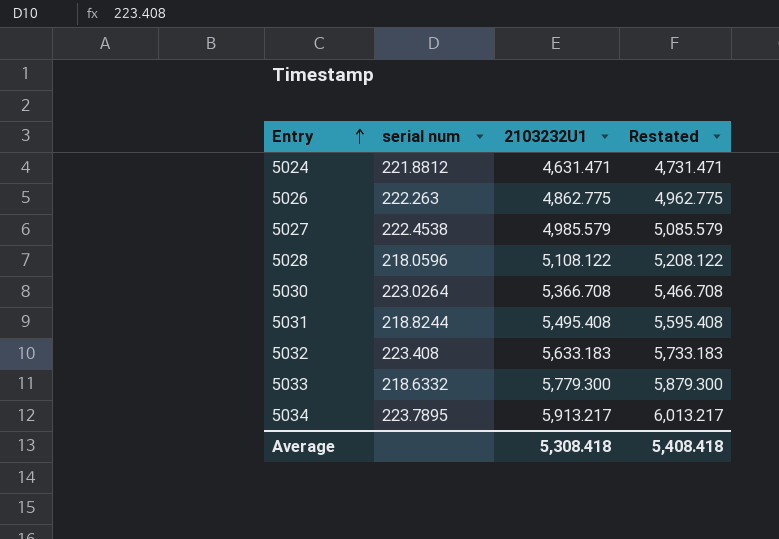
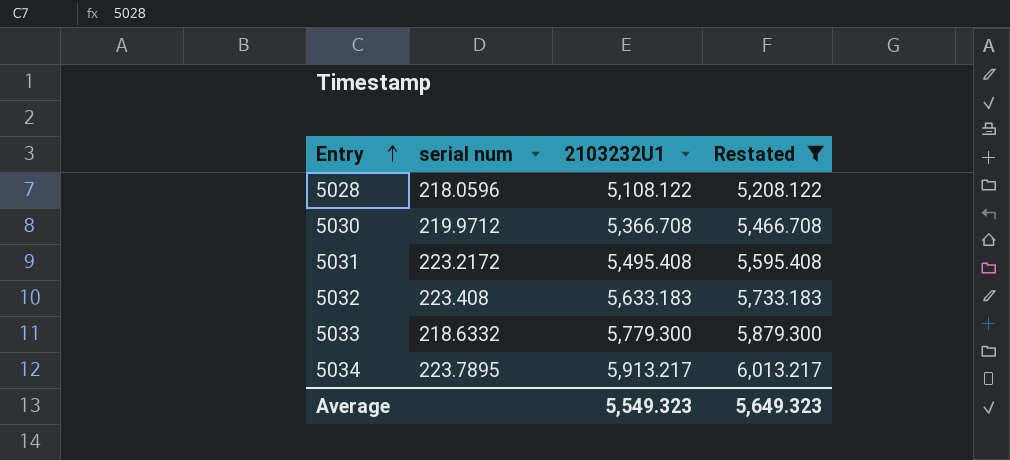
filter: none -> Restated >= 5,208.122
5030 | serial num: 223.0264 -> 219.9712
5031 | serial num: 218.8244 -> 223.2172
Average | 2103232U1: 5,308.418 -> 5,549.323
Average | Restated: 5,408.418 -> 5,649.323

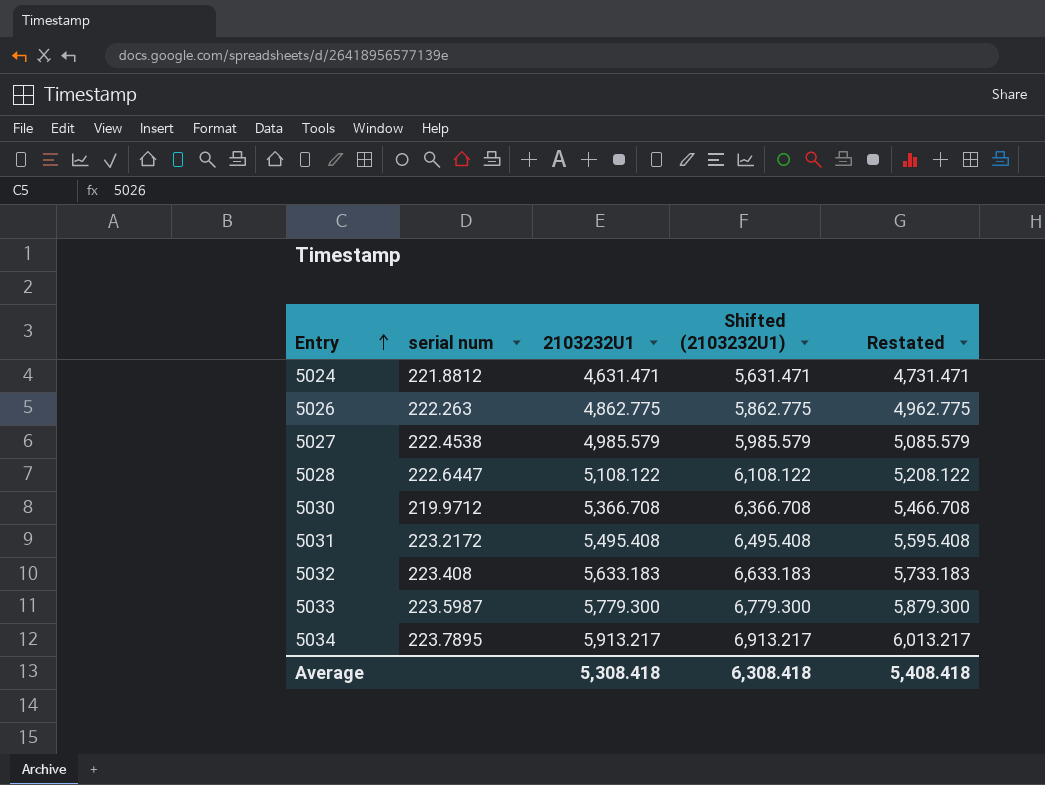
filter: Restated >= 5,208.122 -> none
column Shifted (2103232U1) | formula: none -> [2103232U1] + 1000
5028 | serial num: 218.0596 -> 222.6447
5033 | serial num: 218.6332 -> 223.5987
Average | 2103232U1: 5,549.323 -> 5,308.418
Average | Restated: 5,649.323 -> 5,408.418

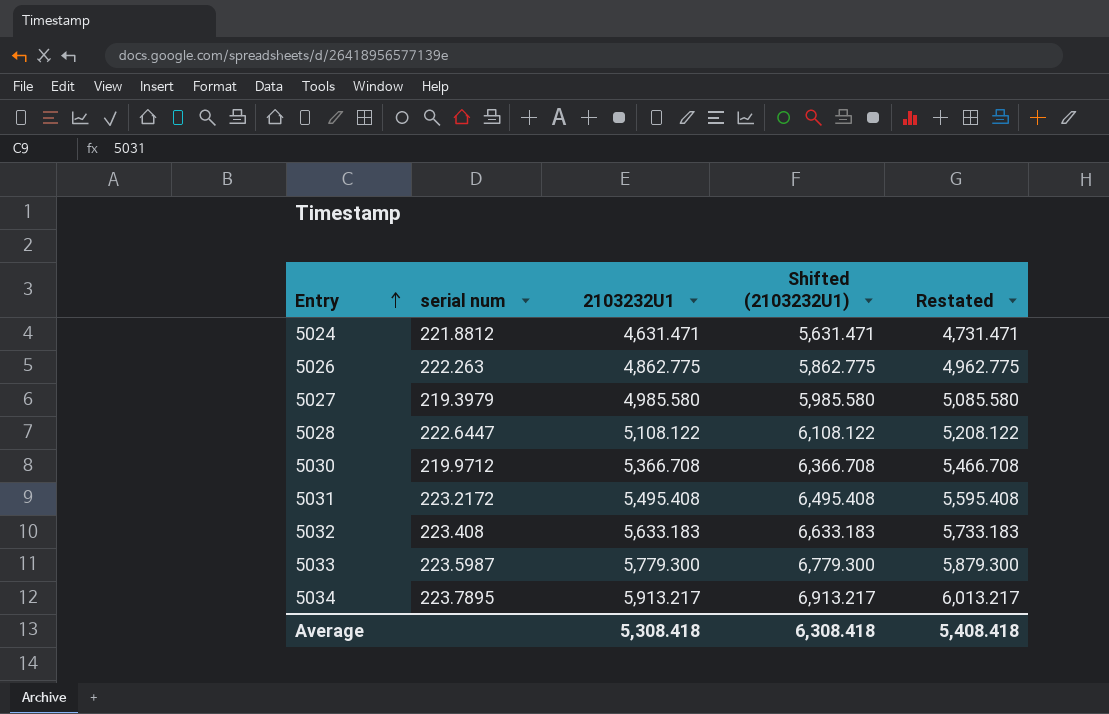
5027 | serial num: 222.4538 -> 219.3979
5027 | 2103232U1: 4,985.579 -> 4,985.580
5027 | Shifted (2103232U1): 5,985.579 -> 5,985.580
5027 | Restated: 5,085.579 -> 5,085.580

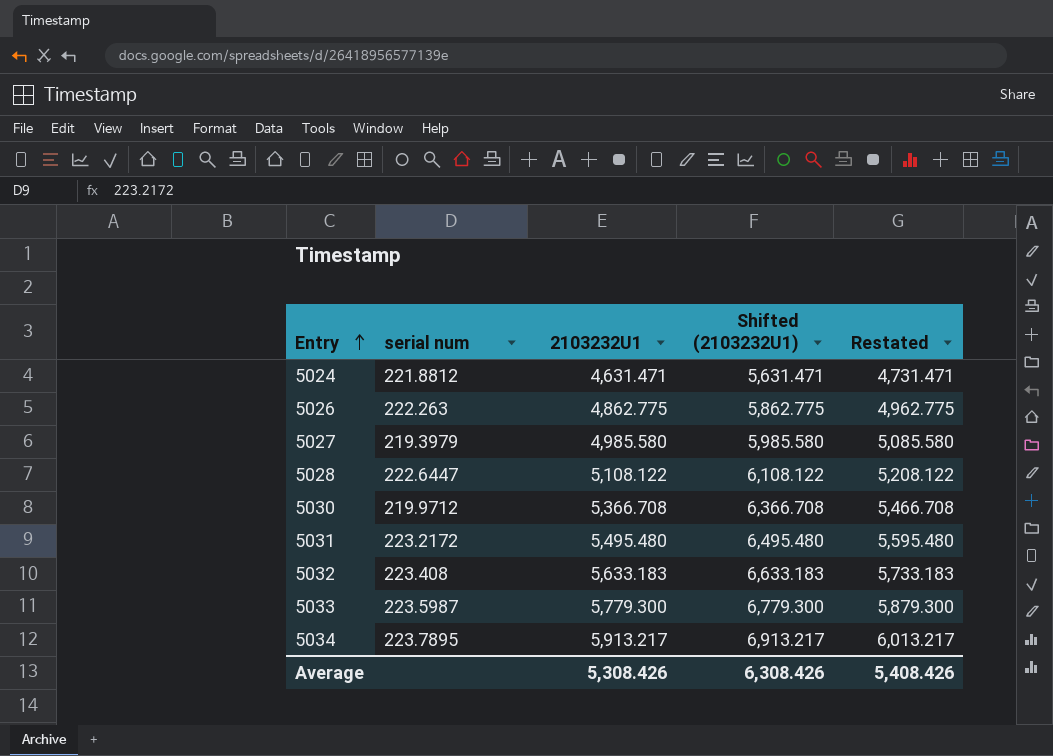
5031 | 2103232U1: 5,495.408 -> 5,495.480
5031 | Shifted (2103232U1): 6,495.408 -> 6,495.480
5031 | Restated: 5,595.408 -> 5,595.480
Average | 2103232U1: 5,308.418 -> 5,308.426
Average | Shifted (2103232U1): 6,308.418 -> 6,308.426
Average | Restated: 5,408.418 -> 5,408.426

